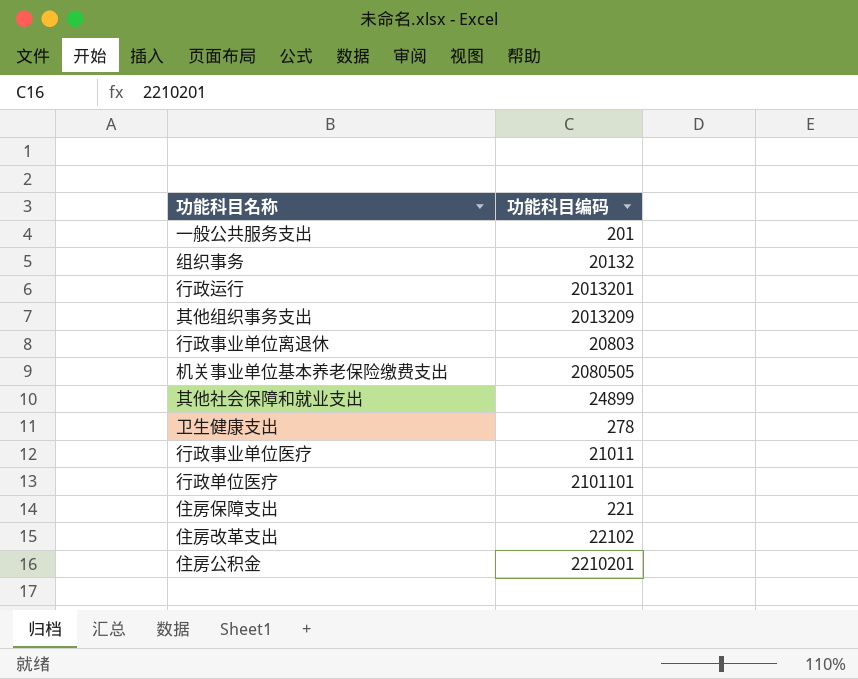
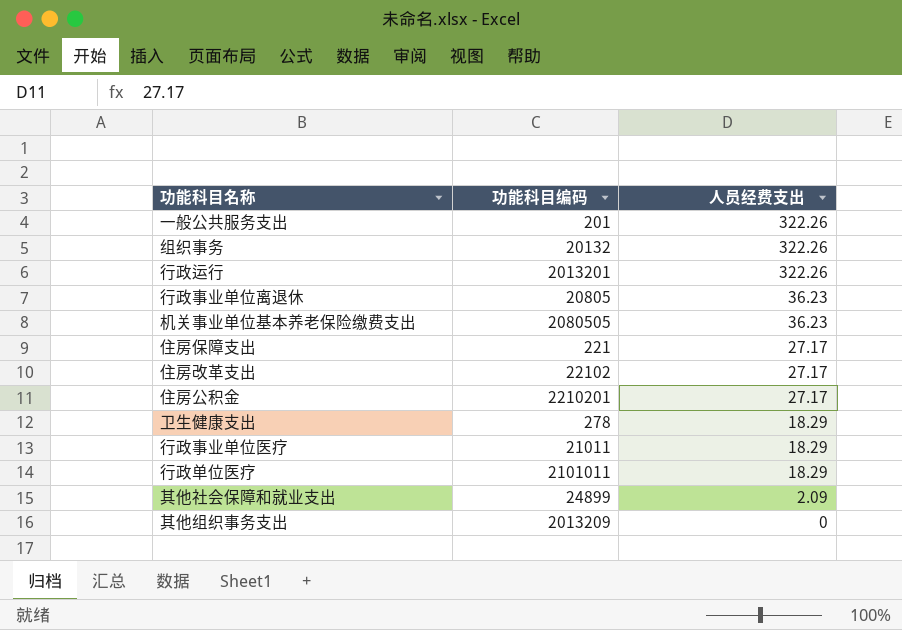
row order: none -> 人员经费支出 descending
column 人员经费支出 | position: none -> 3
行政事业单位离退休 | 功能科目编码: 20803 -> 20805
行政单位医疗 | 功能科目编码: 2101101 -> 2101011

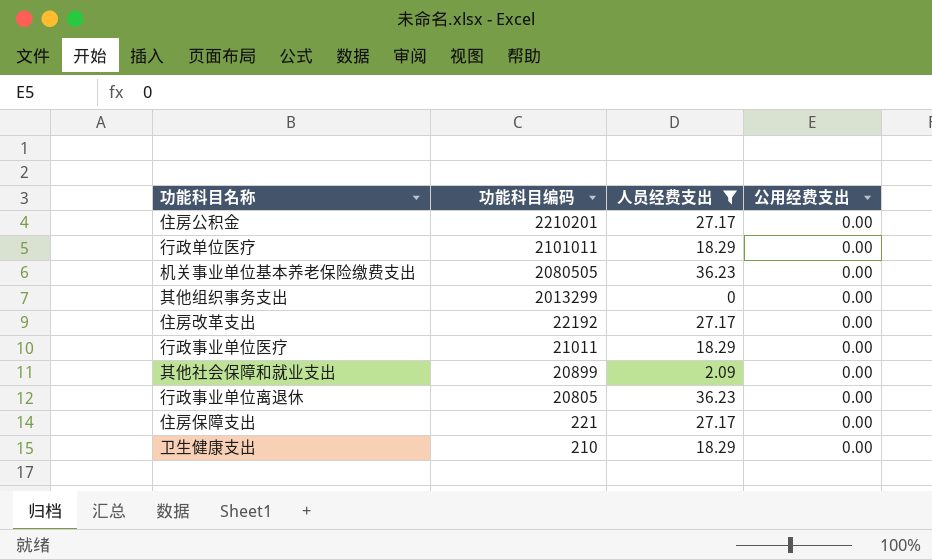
filter: none -> 人员经费支出 != 322.26
row order: 人员经费支出 descending -> 功能科目编码 descending
column 公用经费支出 | position: none -> 4
其他组织事务支出 | 功能科目编码: 2013209 -> 2013299
住房改革支出 | 功能科目编码: 22102 -> 22192
其他社会保障和就业支出 | 功能科目编码: 24899 -> 20899
卫生健康支出 | 功能科目编码: 278 -> 210

